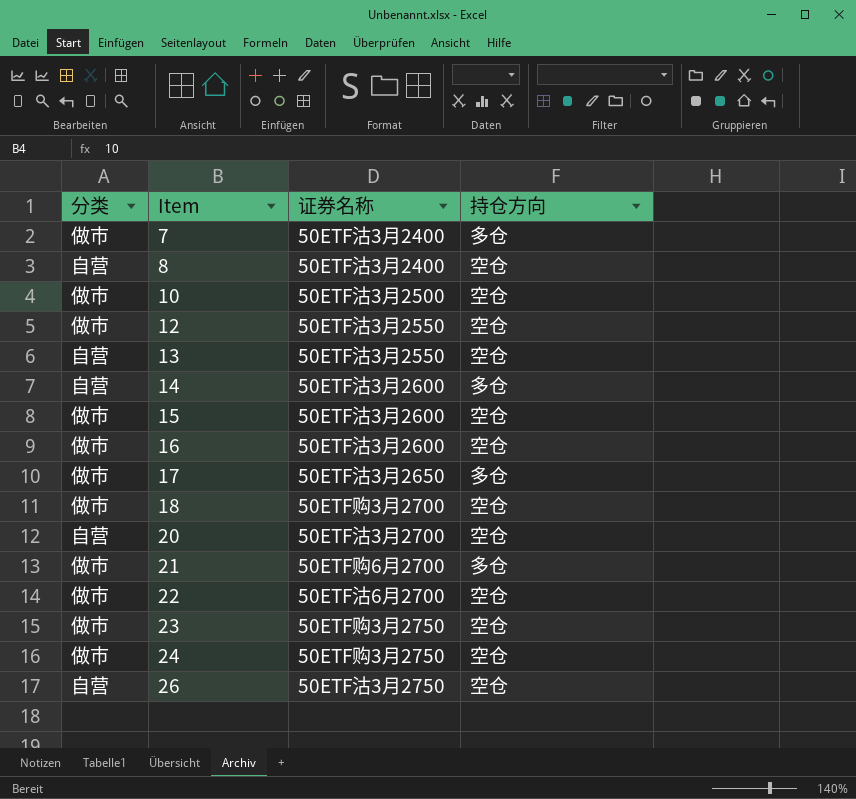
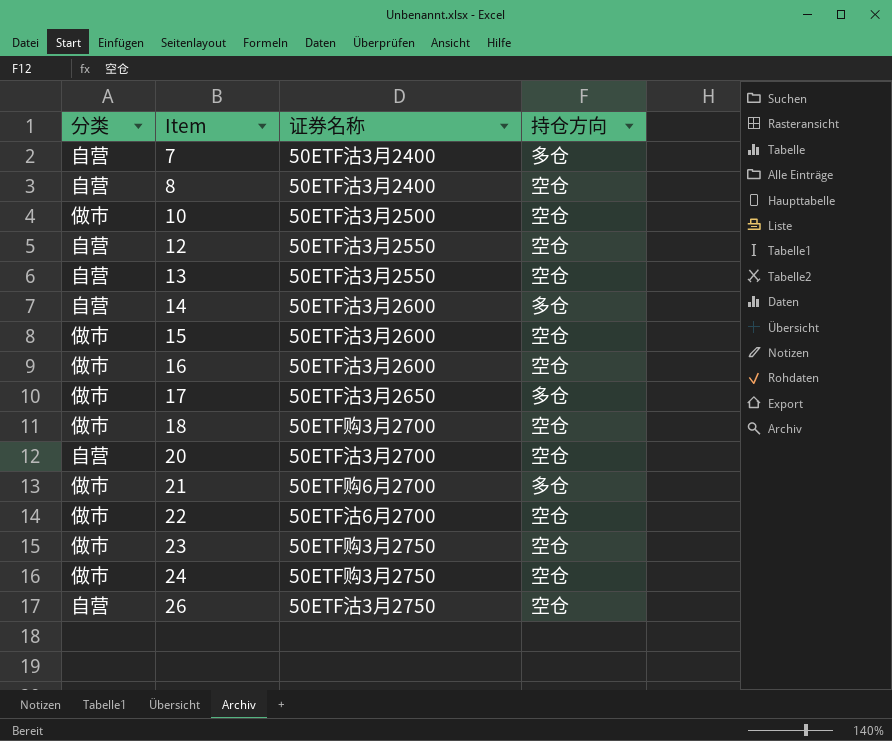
7 | 分类: 做市 -> 自营
12 | 分类: 做市 -> 自营

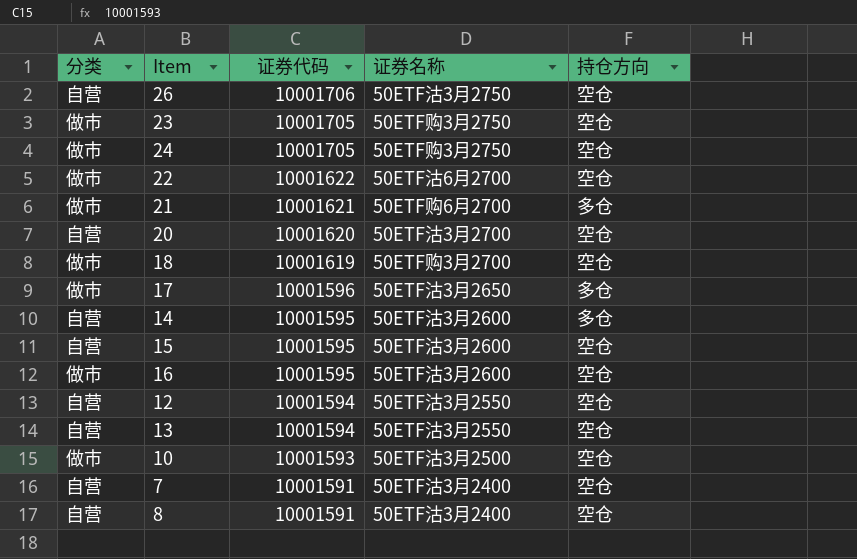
row order: Item ascending -> 证券代码 descending
column 证券代码 | position: none -> 3
15 | 分类: 做市 -> 自营
7 | 持仓方向: 多仓 -> 空仓

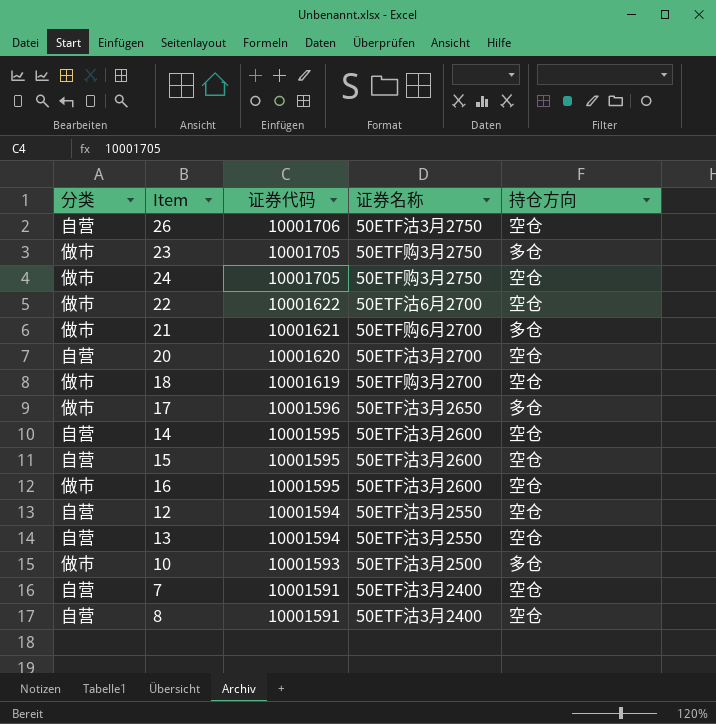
23 | 持仓方向: 空仓 -> 多仓
14 | 持仓方向: 多仓 -> 空仓
10 | 持仓方向: 空仓 -> 多仓

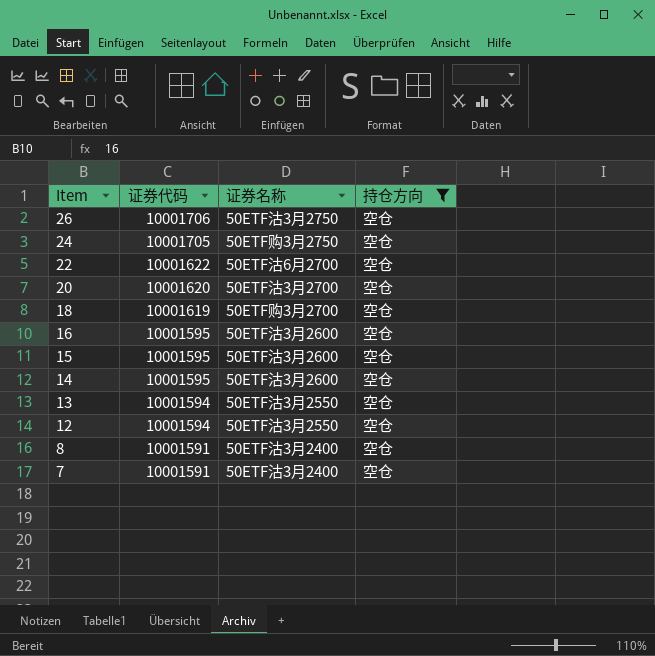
filter: none -> 持仓方向 = 空仓
row order: 证券代码 descending -> Item descending
column 分类 | position: 1 -> none

